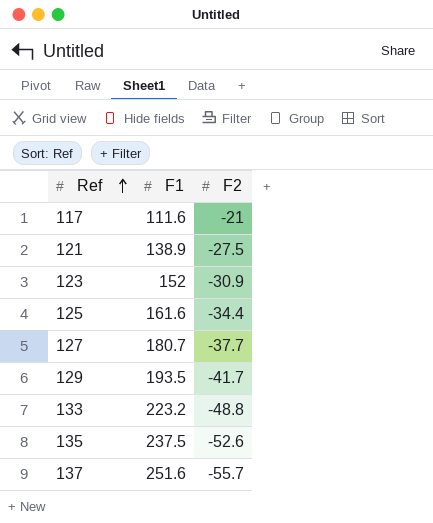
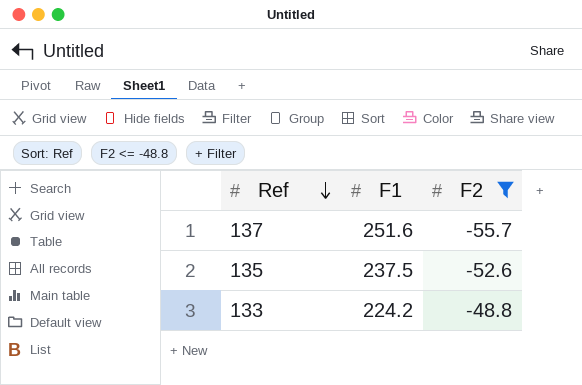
filter: none -> F2 <= -48.8
row order: Ref ascending -> Ref descending
133 | F1: 223.2 -> 224.2

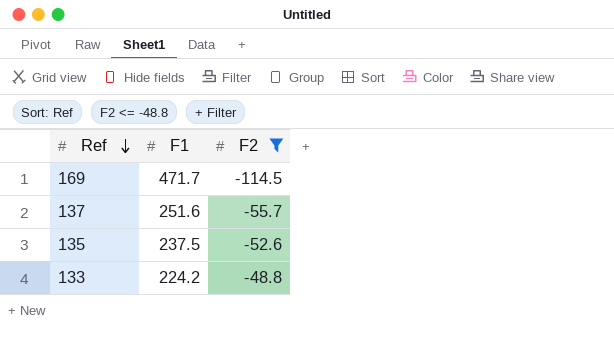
row 169: none -> 471.7 | -114.5

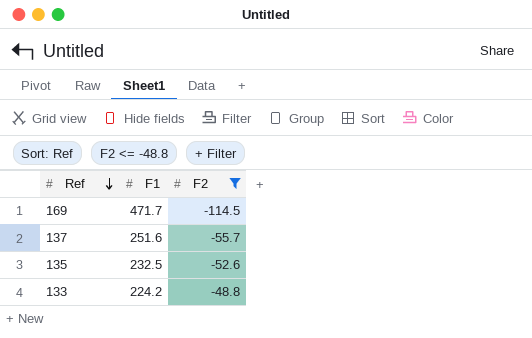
135 | F1: 237.5 -> 232.5

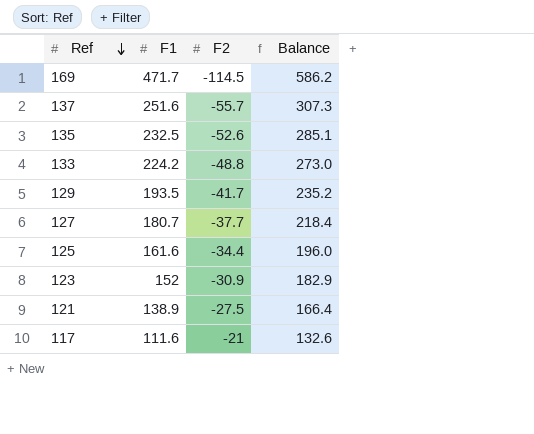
filter: F2 <= -48.8 -> none
column Balance | formula: none -> [F1] - [F2]

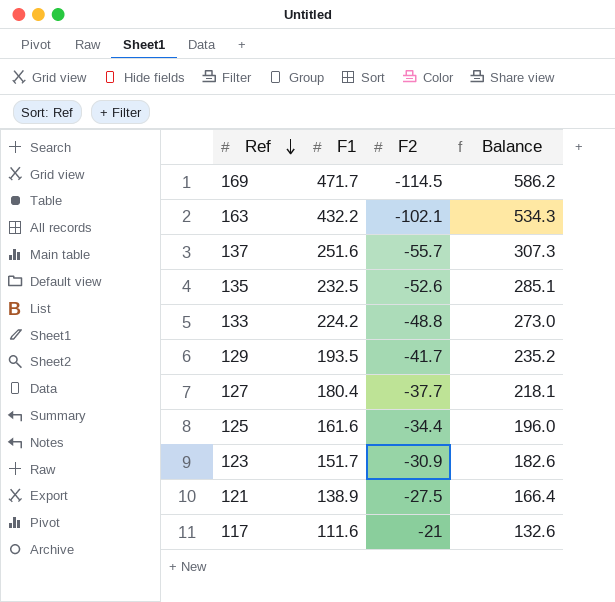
row 163: none -> 432.2 | -102.1 | 534.3
127 | F1: 180.7 -> 180.4
127 | Balance: 218.4 -> 218.1
123 | F1: 152 -> 151.7
123 | Balance: 182.9 -> 182.6

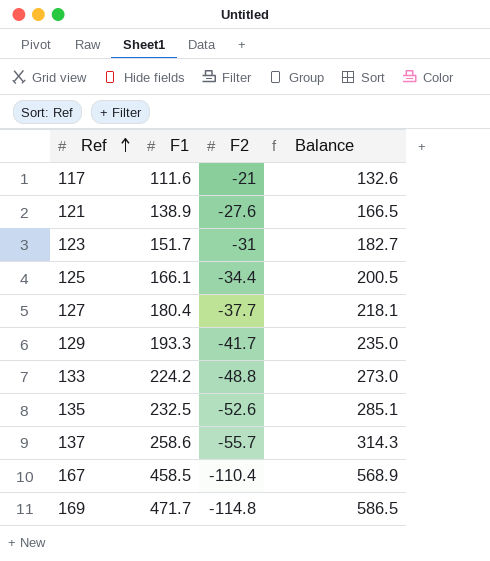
row order: Ref descending -> Ref ascending
row 163: 432.2 | -102.1 | 534.3 -> none
121 | F2: -27.5 -> -27.6
121 | Balance: 166.4 -> 166.5
123 | F2: -30.9 -> -31
123 | Balance: 182.6 -> 182.7
125 | F1: 161.6 -> 166.1
125 | Balance: 196.0 -> 200.5
129 | F1: 193.5 -> 193.3
129 | Balance: 235.2 -> 235.0
137 | F1: 251.6 -> 258.6
137 | Balance: 307.3 -> 314.3
row 167: none -> 458.5 | -110.4 | 568.9
169 | F2: -114.5 -> -114.8
169 | Balance: 586.2 -> 586.5

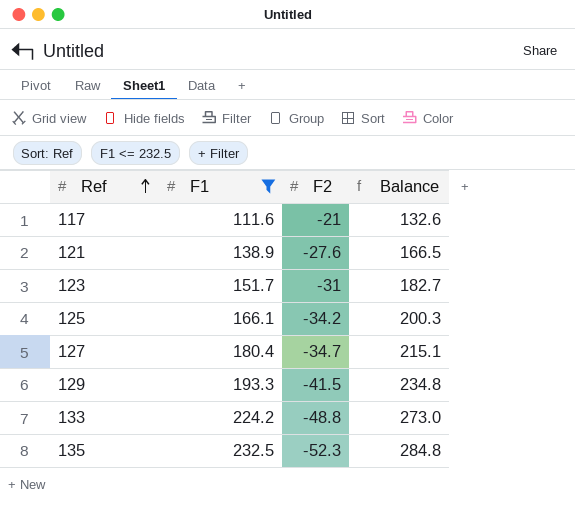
filter: none -> F1 <= 232.5
125 | F2: -34.4 -> -34.2
125 | Balance: 200.5 -> 200.3
127 | F2: -37.7 -> -34.7
127 | Balance: 218.1 -> 215.1
129 | F2: -41.7 -> -41.5
129 | Balance: 235.0 -> 234.8
135 | F2: -52.6 -> -52.3
135 | Balance: 285.1 -> 284.8

